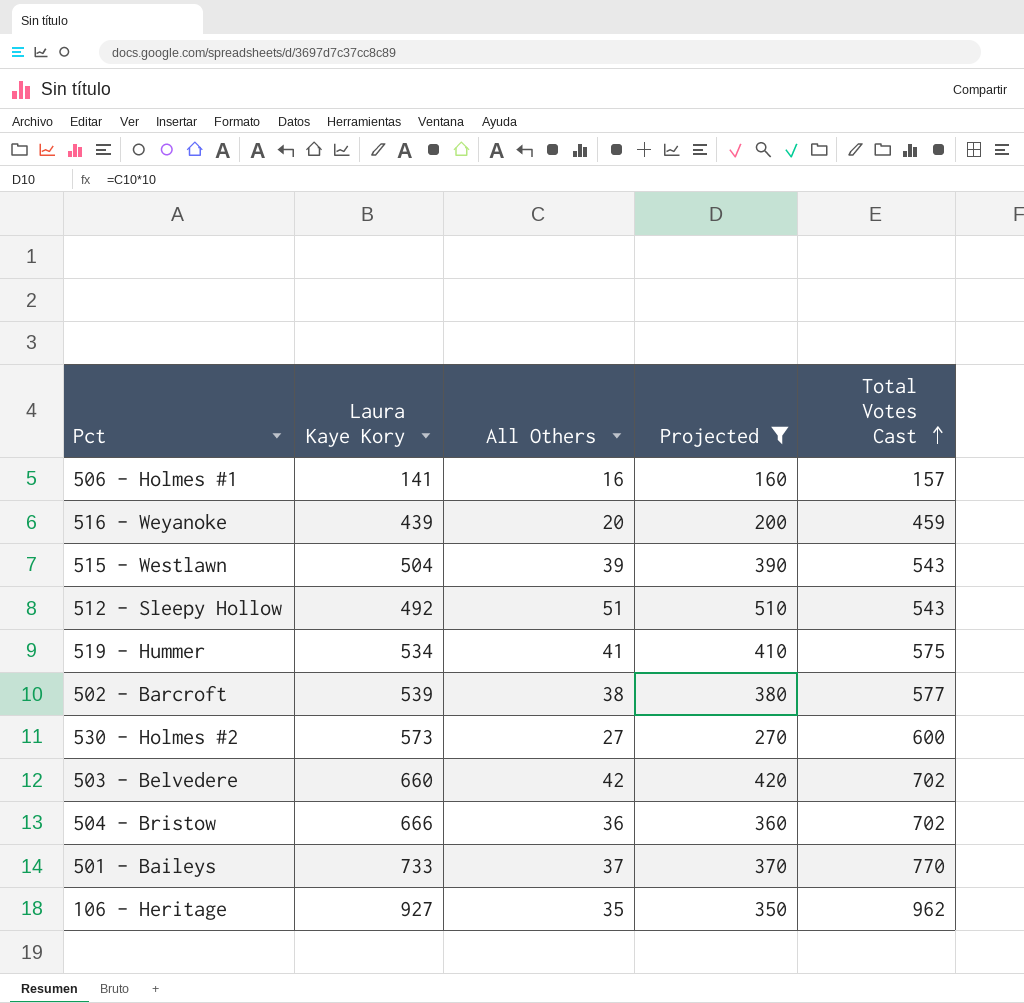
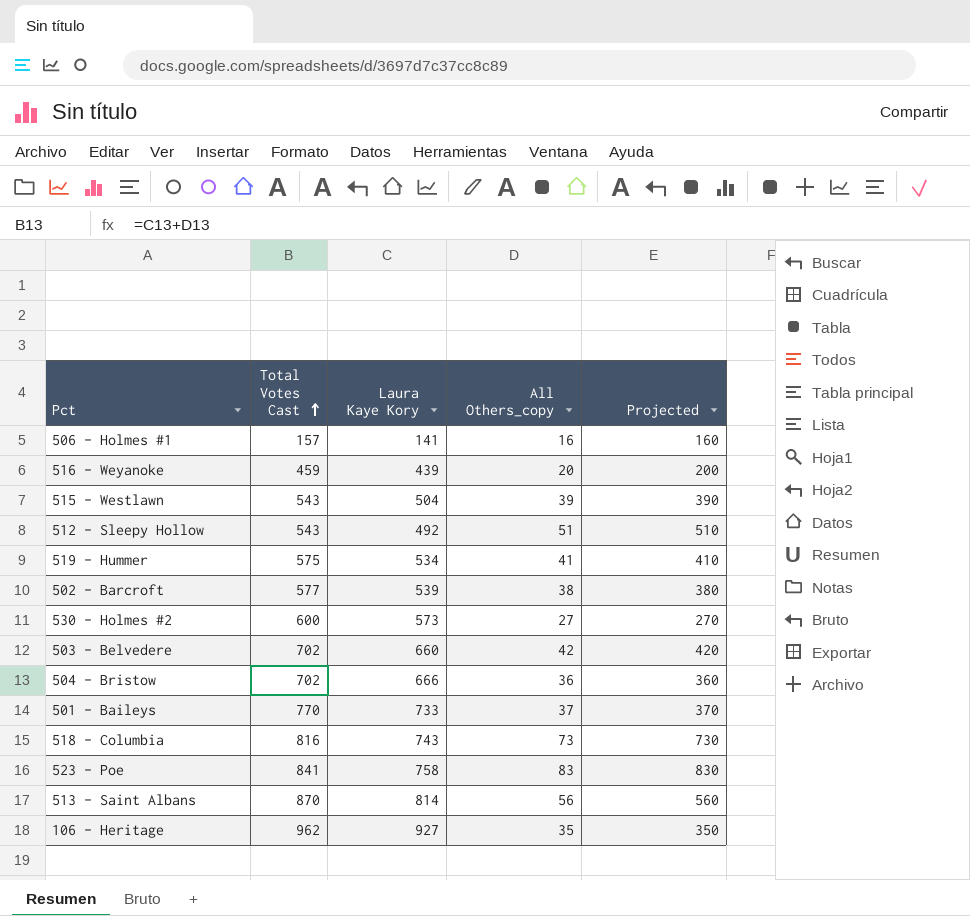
filter: Projected <= 510 -> none
column Total Votes Cast | position: 5 -> 2
column name: All Others -> All Others_copy

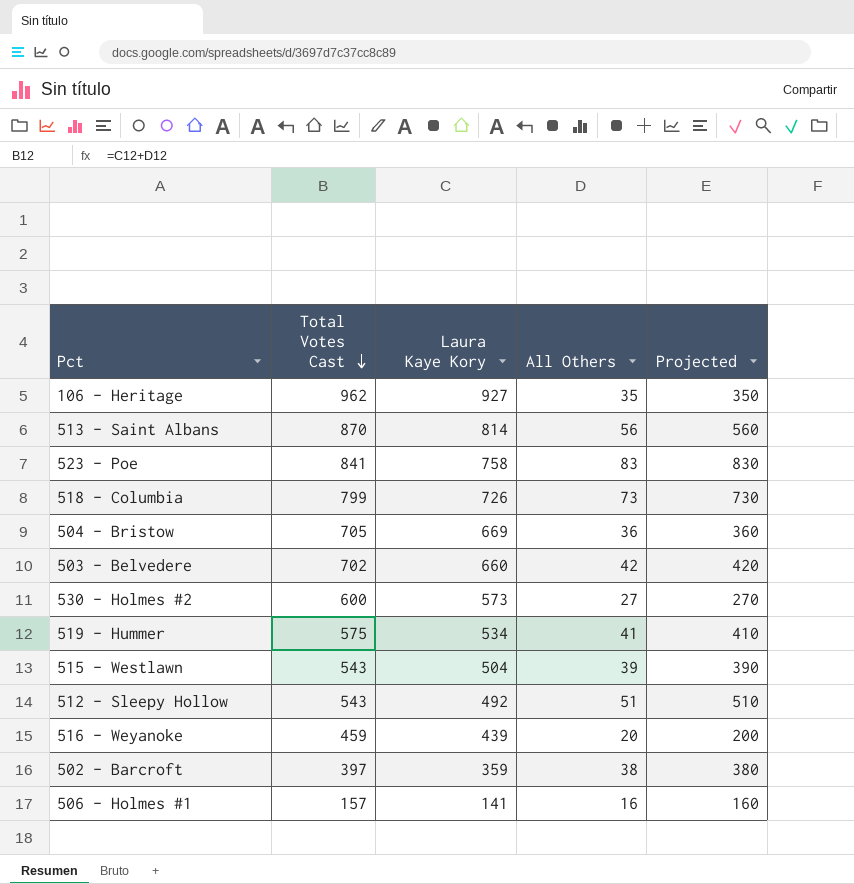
row order: Total Votes Cast ascending -> Total Votes Cast descending
column name: All Others_copy -> All Others
row 501 - Baileys: 770 | 733 | 37 | 370 -> none
518 - Columbia | Total Votes Cast: 816 -> 799
518 - Columbia | Laura Kaye Kory: 743 -> 726
504 - Bristow | Total Votes Cast: 702 -> 705
504 - Bristow | Laura Kaye Kory: 666 -> 669
502 - Barcroft | Total Votes Cast: 577 -> 397
502 - Barcroft | Laura Kaye Kory: 539 -> 359

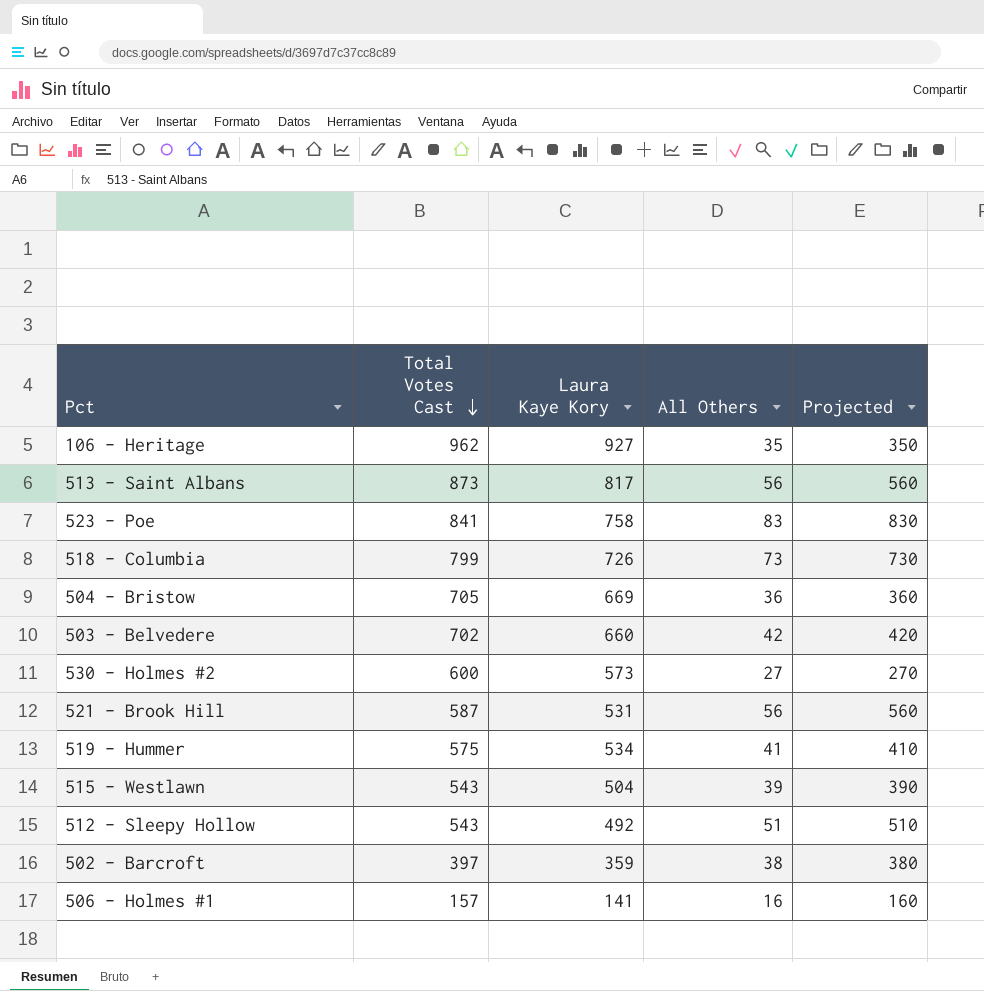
row 516 - Weyanoke: 459 | 439 | 20 | 200 -> none
513 - Saint Albans | Total Votes Cast: 870 -> 873
513 - Saint Albans | Laura Kaye Kory: 814 -> 817
row 521 - Brook Hill: none -> 587 | 531 | 56 | 560

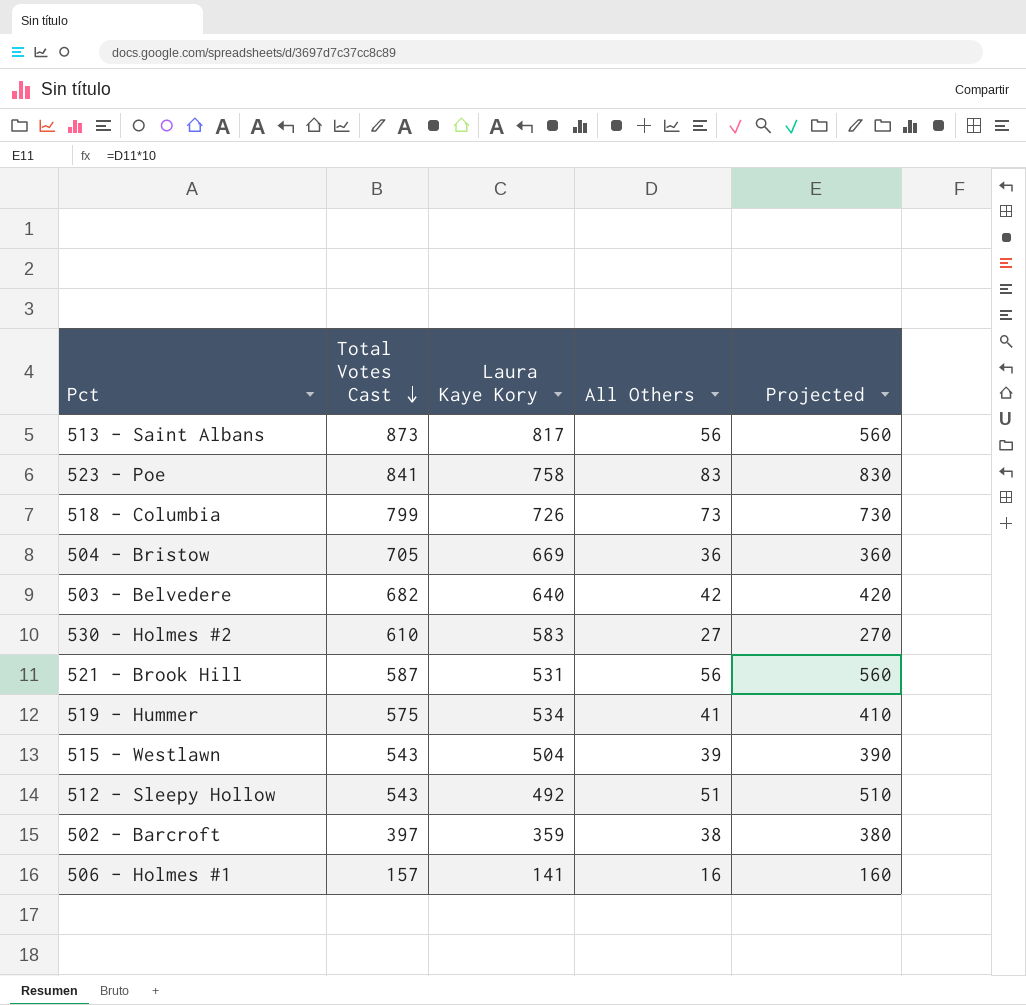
row 106 - Heritage: 962 | 927 | 35 | 350 -> none
503 - Belvedere | Total Votes Cast: 702 -> 682
503 - Belvedere | Laura Kaye Kory: 660 -> 640
530 - Holmes #2 | Total Votes Cast: 600 -> 610
530 - Holmes #2 | Laura Kaye Kory: 573 -> 583

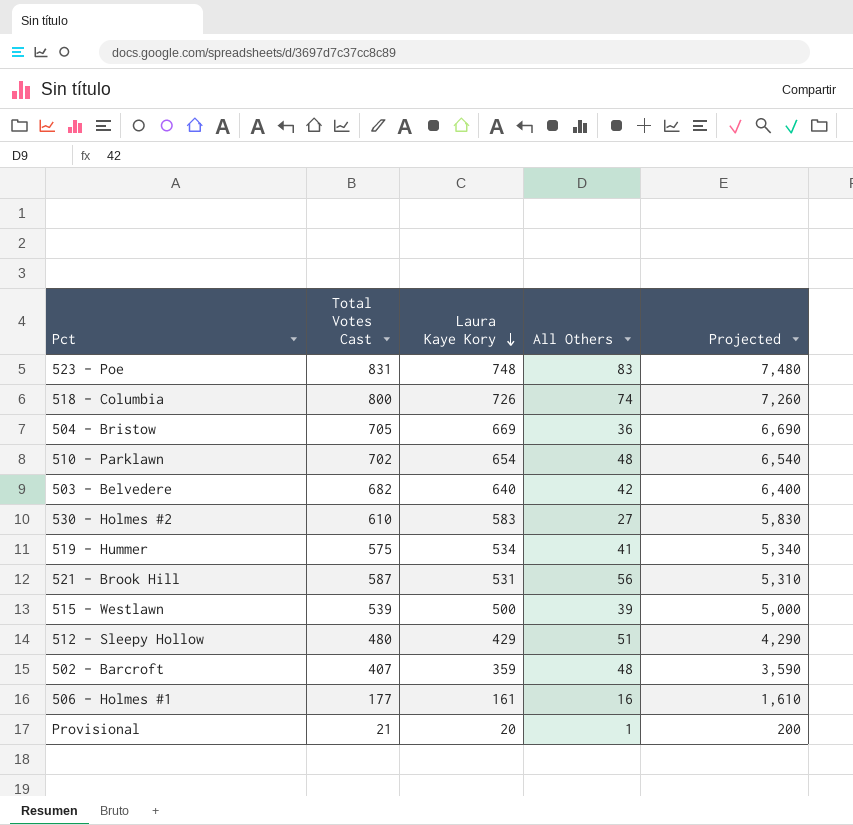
row order: Total Votes Cast descending -> Laura Kaye Kory descending
column Projected | formula: [All Others] * 10 -> [Laura Kaye Kory] * 10
row 513 - Saint Albans: 873 | 817 | 56 | 560 -> none
523 - Poe | Total Votes Cast: 841 -> 831
523 - Poe | Laura Kaye Kory: 758 -> 748
518 - Columbia | Total Votes Cast: 799 -> 800
518 - Columbia | All Others: 73 -> 74
row 510 - Parklawn: none -> 702 | 654 | 48 | 6,540
515 - Westlawn | Total Votes Cast: 543 -> 539
515 - Westlawn | Laura Kaye Kory: 504 -> 500
512 - Sleepy Hollow | Total Votes Cast: 543 -> 480
512 - Sleepy Hollow | Laura Kaye Kory: 492 -> 429
502 - Barcroft | Total Votes Cast: 397 -> 407
502 - Barcroft | All Others: 38 -> 48
506 - Holmes #1 | Total Votes Cast: 157 -> 177
506 - Holmes #1 | Laura Kaye Kory: 141 -> 161
row Provisional: none -> 21 | 20 | 1 | 200

